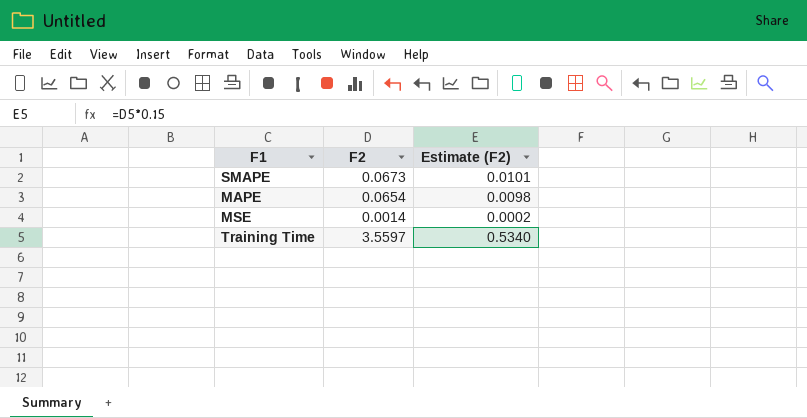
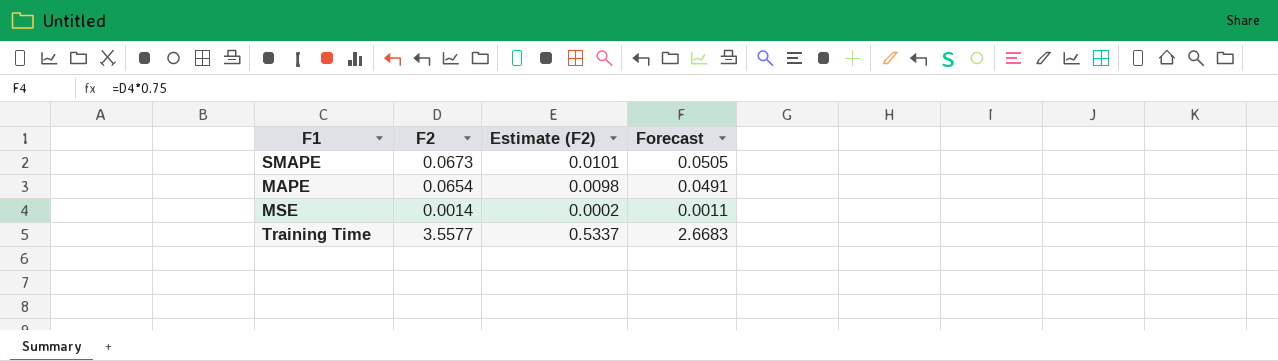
column Forecast | formula: none -> [F2] * 0.75
Training Time | F2: 3.5597 -> 3.5577
Training Time | Estimate (F2): 0.5340 -> 0.5337

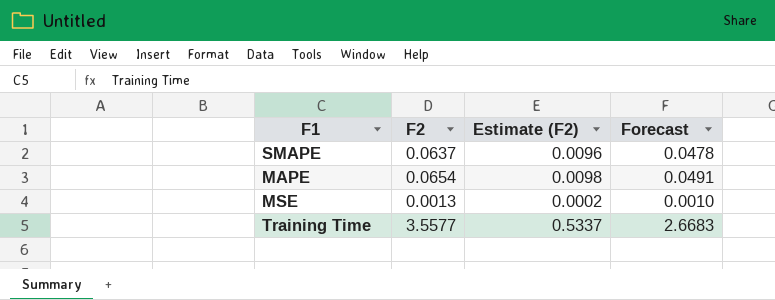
SMAPE | F2: 0.0673 -> 0.0637
SMAPE | Estimate (F2): 0.0101 -> 0.0096
SMAPE | Forecast: 0.0505 -> 0.0478
MSE | F2: 0.0014 -> 0.0013
MSE | Forecast: 0.0011 -> 0.0010

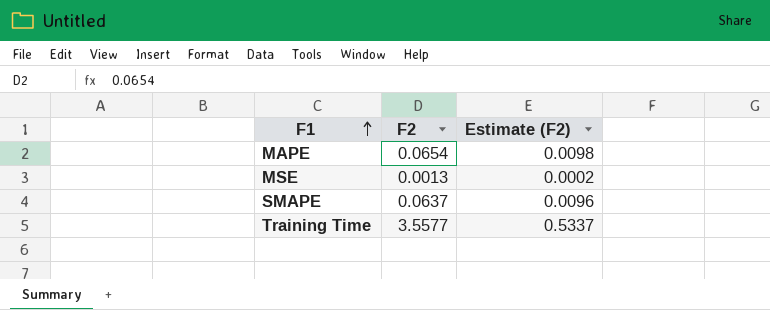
row order: none -> F1 ascending
column Forecast | formula: [F2] * 0.75 -> none

